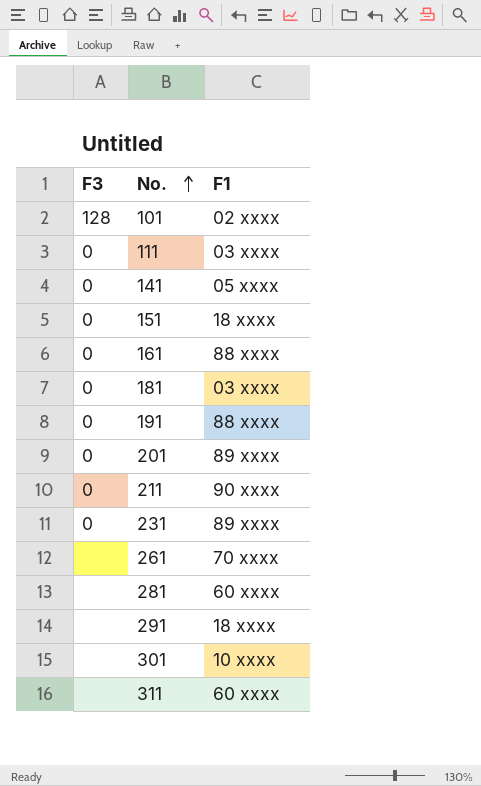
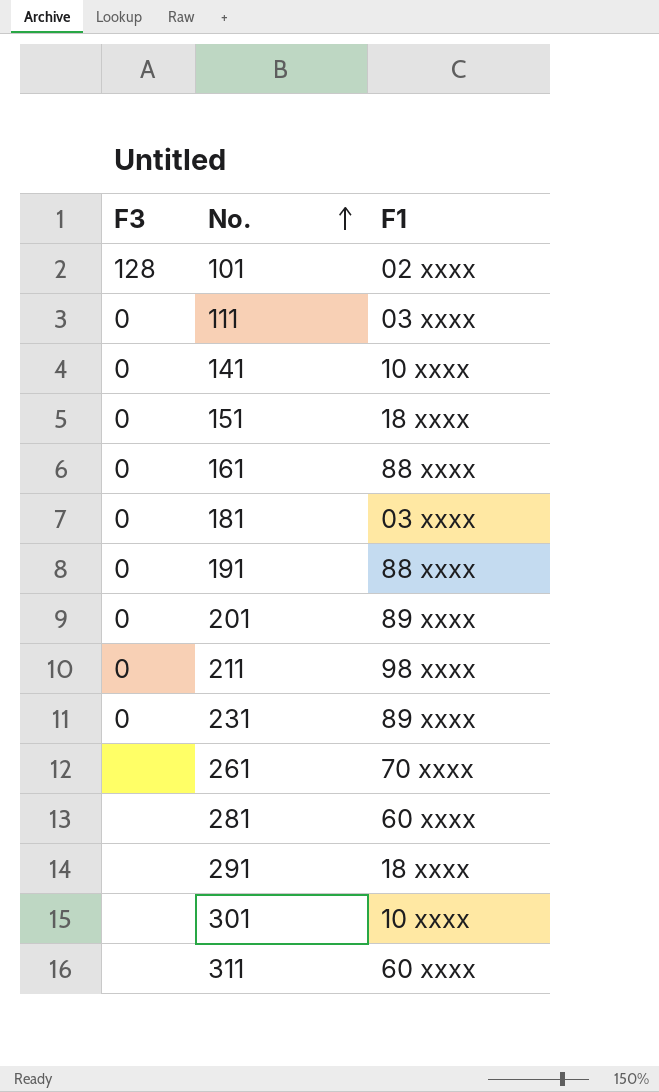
141 | F1: 05 xxxx -> 10 xxxx
211 | F1: 90 xxxx -> 98 xxxx

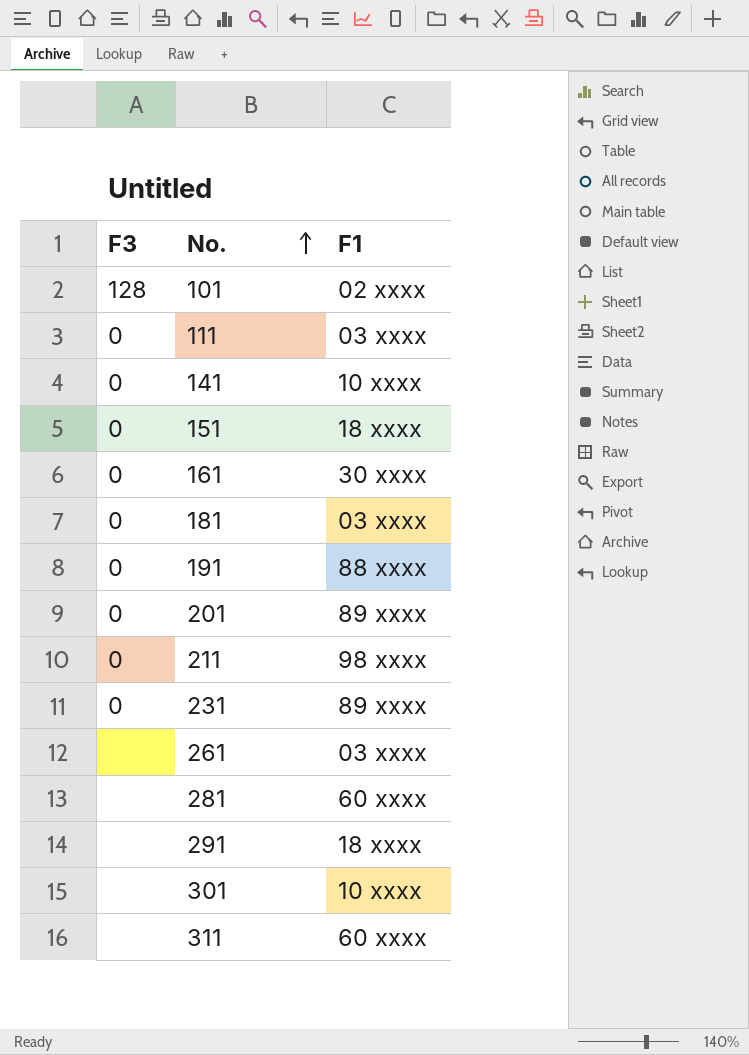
161 | F1: 88 xxxx -> 30 xxxx
261 | F1: 70 xxxx -> 03 xxxx

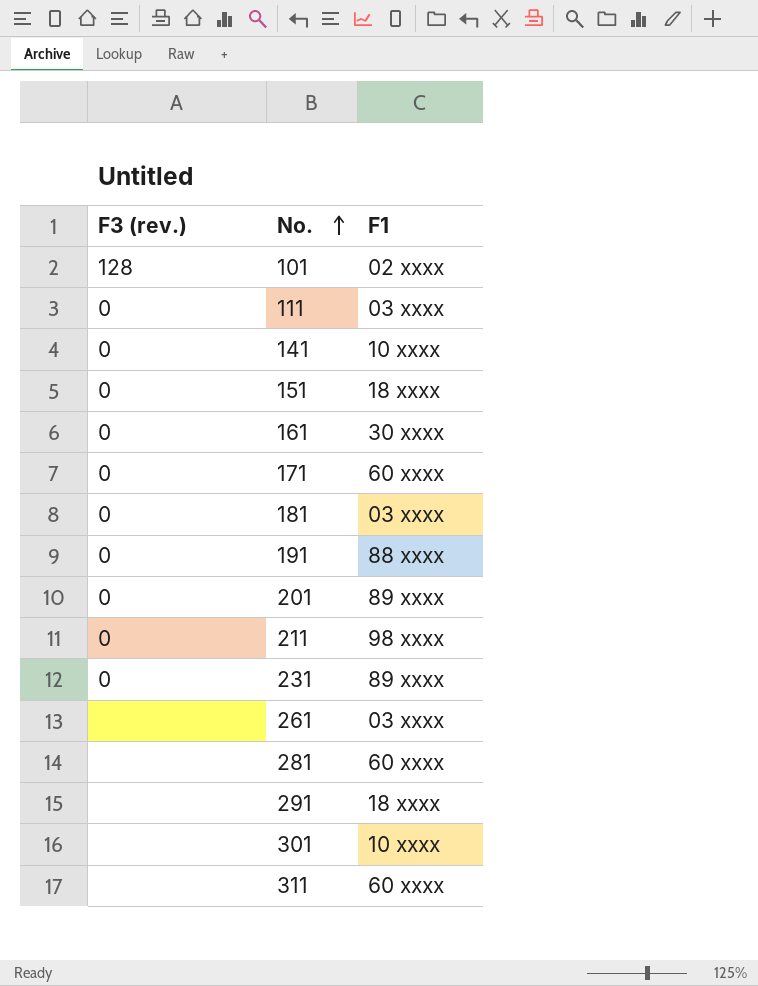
column name: F3 -> F3 (rev.)
row 171: none -> 0 | 60 xxxx

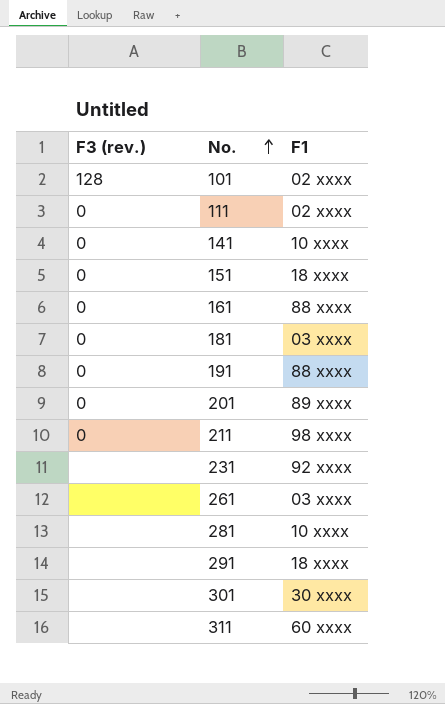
row 171: 0 | 60 xxxx -> none
111 | F1: 03 xxxx -> 02 xxxx
161 | F1: 30 xxxx -> 88 xxxx
231 | F3 (rev.): 0 -> none
231 | F1: 89 xxxx -> 92 xxxx
281 | F1: 60 xxxx -> 10 xxxx
301 | F1: 10 xxxx -> 30 xxxx

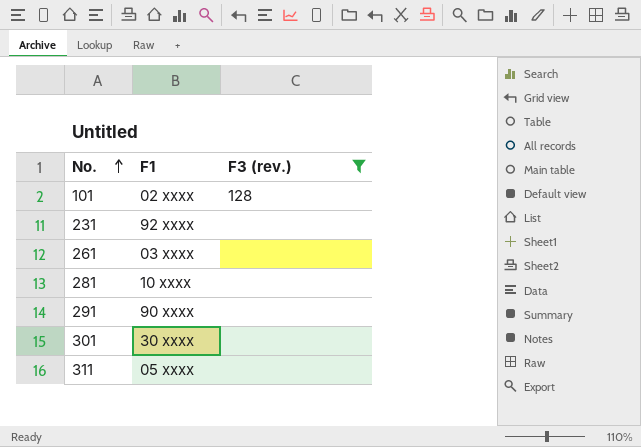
filter: none -> F3 (rev.) != 0
column F3 (rev.) | position: 1 -> 3
291 | F1: 18 xxxx -> 90 xxxx
311 | F1: 60 xxxx -> 05 xxxx

